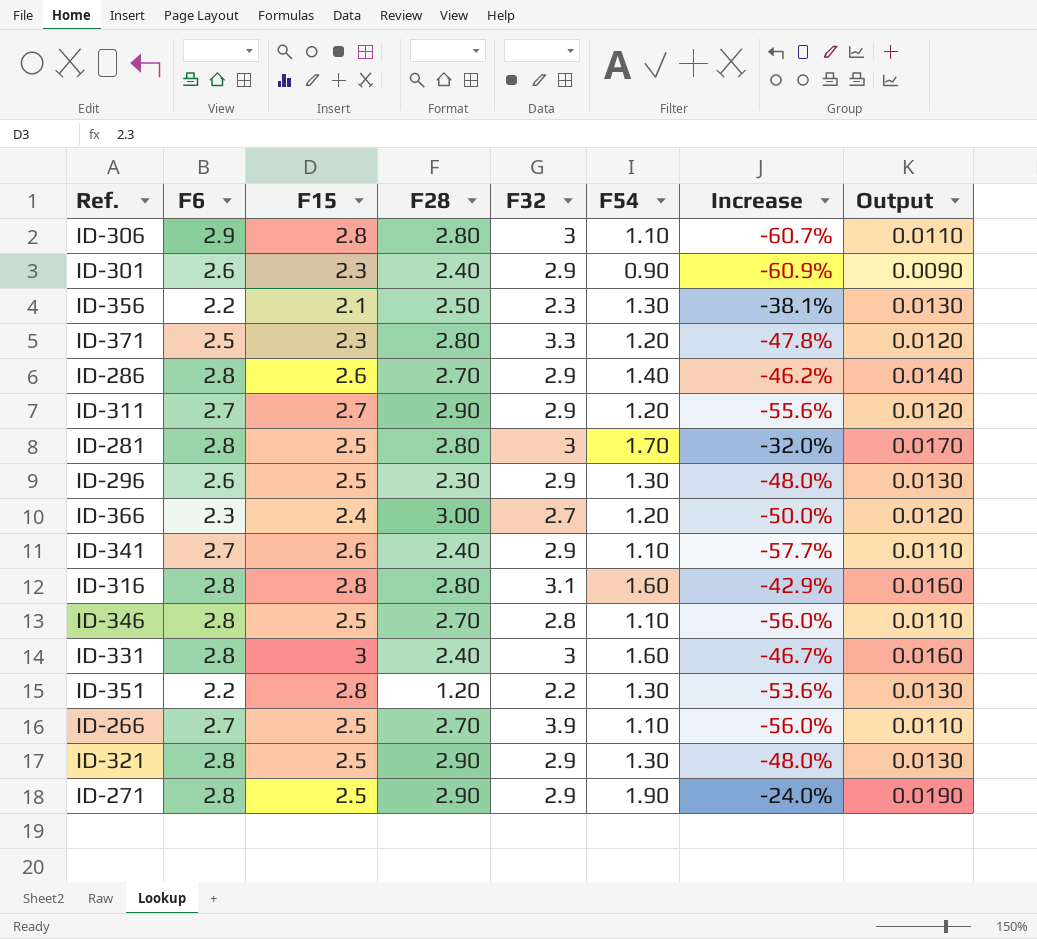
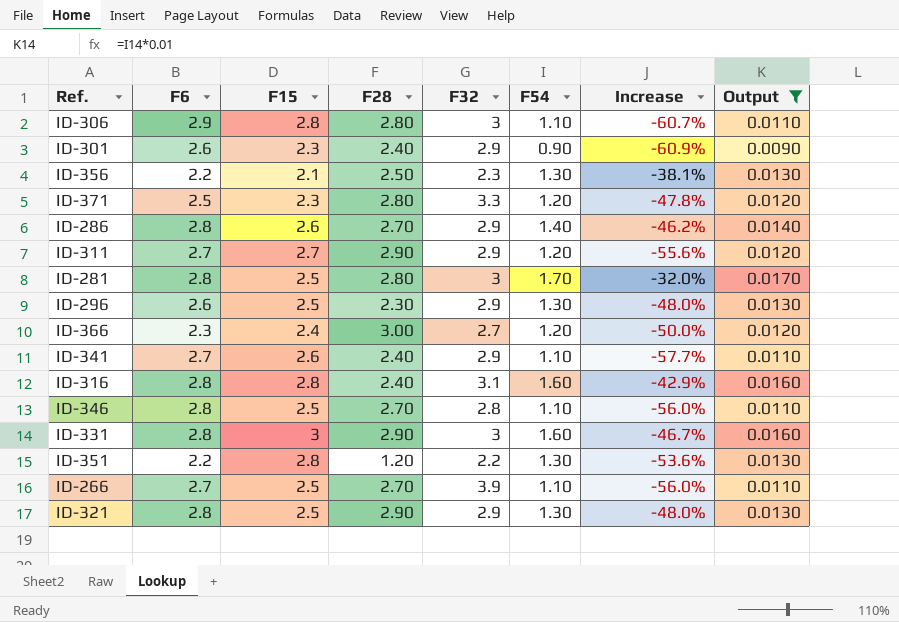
filter: none -> Output != 0.0190
ID-316 | F28: 2.80 -> 2.40
ID-331 | F28: 2.40 -> 2.90

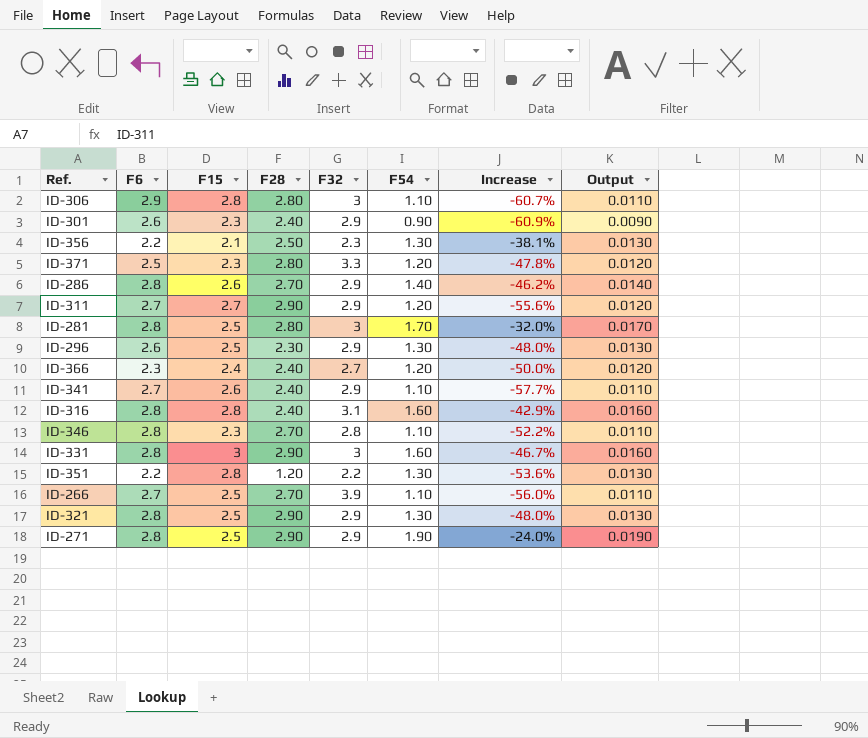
filter: Output != 0.0190 -> none
ID-366 | F28: 3.00 -> 2.40
ID-346 | F15: 2.5 -> 2.3
ID-346 | Increase: -56.0% -> -52.2%

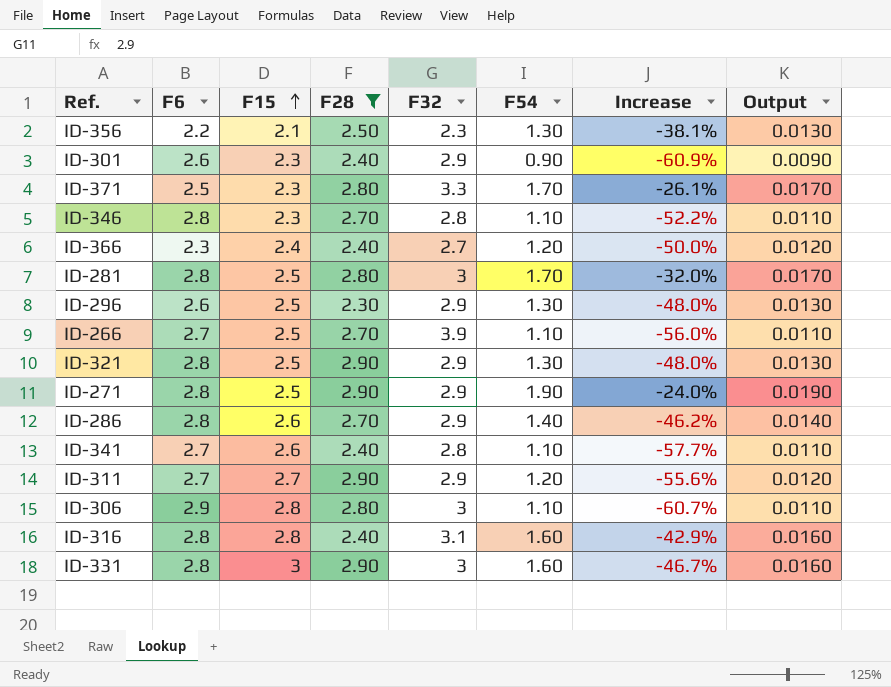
filter: none -> F28 != 1.20
row order: none -> F15 ascending
ID-371 | F54: 1.20 -> 1.70
ID-371 | Increase: -47.8% -> -26.1%
ID-371 | Output: 0.0120 -> 0.0170
ID-341 | F32: 2.9 -> 2.8

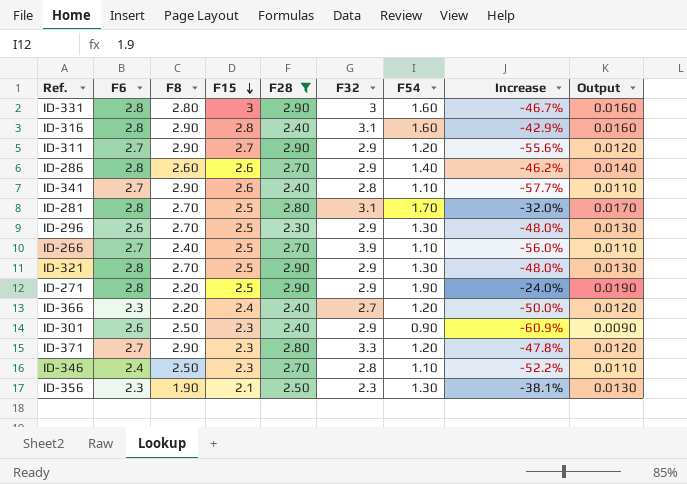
row order: F15 ascending -> F15 descending
column F8 | position: none -> 3
row ID-306: 2.9 | 2.8 | 2.80 | 3 | 1.10 | -60.7% | 0.0110 -> none
ID-281 | F32: 3 -> 3.1
ID-371 | F6: 2.5 -> 2.7
ID-371 | F54: 1.70 -> 1.20
ID-371 | Increase: -26.1% -> -47.8%
ID-371 | Output: 0.0170 -> 0.0120
ID-346 | F6: 2.8 -> 2.4
ID-356 | F6: 2.2 -> 2.3

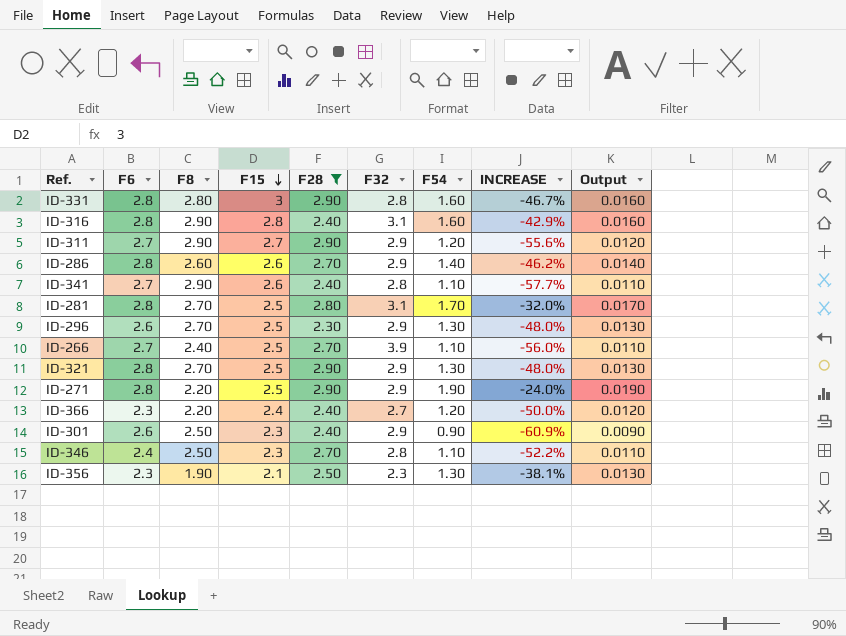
column name: Increase -> INCREASE
row ID-371: 2.7 | 2.90 | 2.3 | 2.80 | 3.3 | 1.20 | -47.8% | 0.0120 -> none
ID-331 | F32: 3 -> 2.8

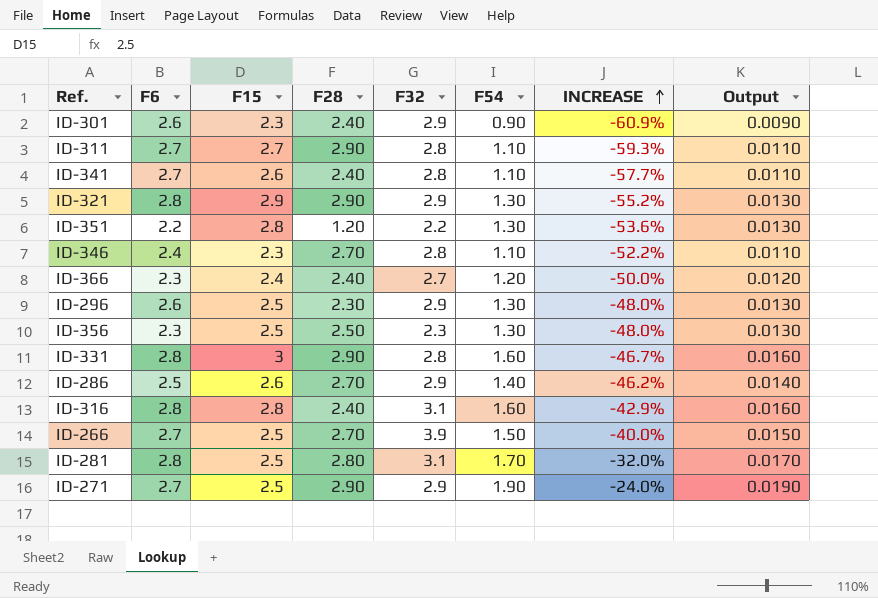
filter: F28 != 1.20 -> none
row order: F15 descending -> INCREASE ascending
column F8 | position: 3 -> none
ID-311 | F32: 2.9 -> 2.8
ID-311 | F54: 1.20 -> 1.10
ID-311 | INCREASE: -55.6% -> -59.3%
ID-311 | Output: 0.0120 -> 0.0110
ID-321 | F15: 2.5 -> 2.9
ID-321 | INCREASE: -48.0% -> -55.2%
ID-356 | F15: 2.1 -> 2.5
ID-356 | INCREASE: -38.1% -> -48.0%
ID-286 | F6: 2.8 -> 2.5
ID-266 | F54: 1.10 -> 1.50
ID-266 | INCREASE: -56.0% -> -40.0%
ID-266 | Output: 0.0110 -> 0.0150
ID-271 | F6: 2.8 -> 2.7

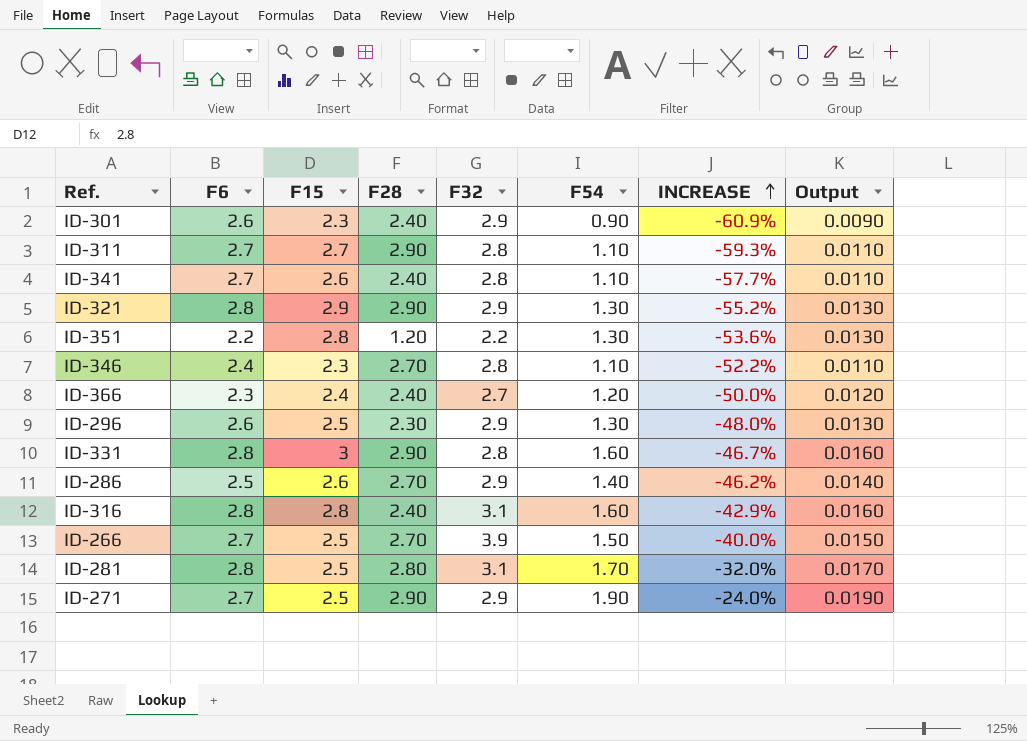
row ID-356: 2.3 | 2.5 | 2.50 | 2.3 | 1.30 | -48.0% | 0.0130 -> none

